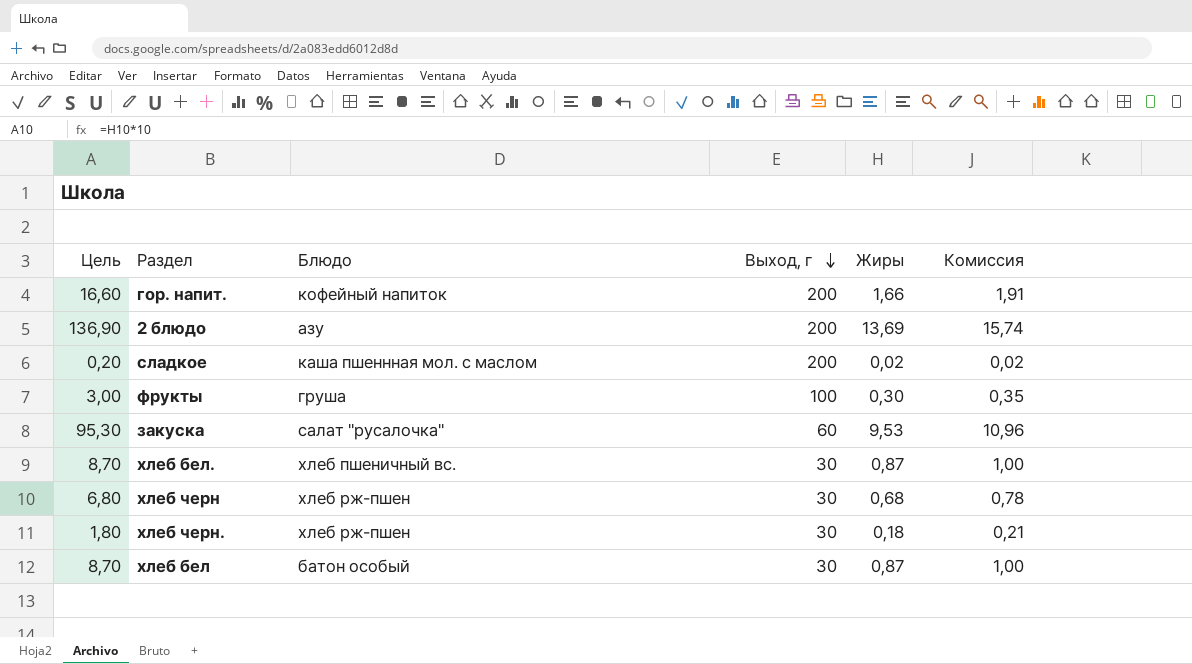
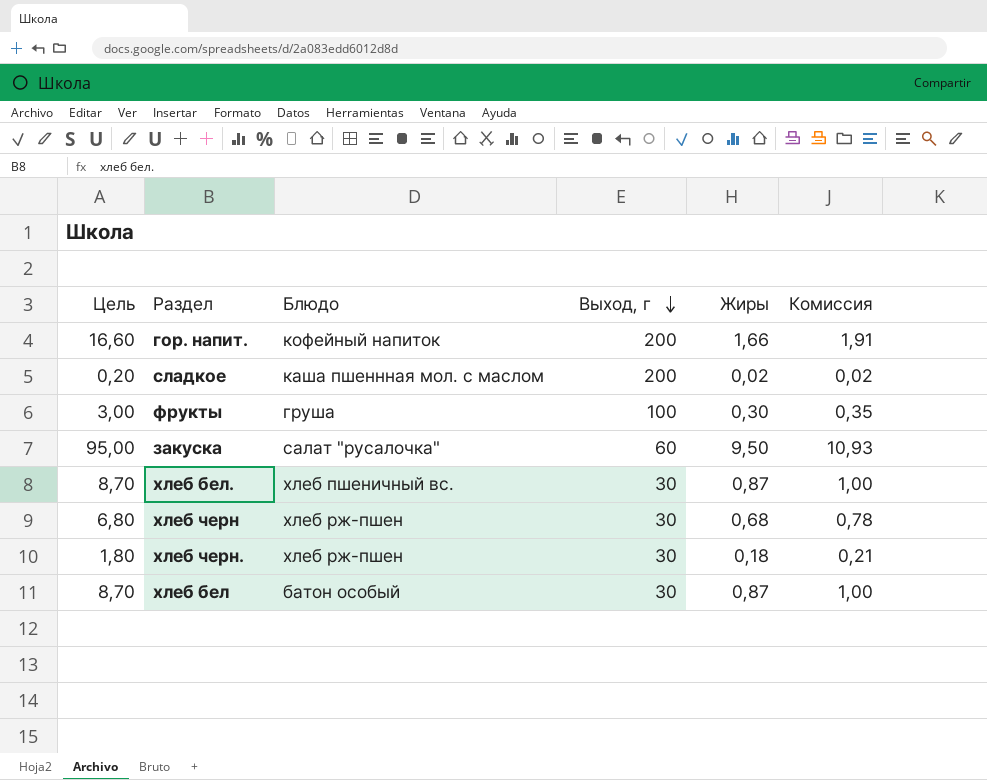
row 2 блюдо: 136,90 | азу | 200 | 13,69 | 15,74 -> none
закуска | Цель: 95,30 -> 95,00
закуска | Жиры: 9,53 -> 9,50
закуска | Комиссия: 10,96 -> 10,93

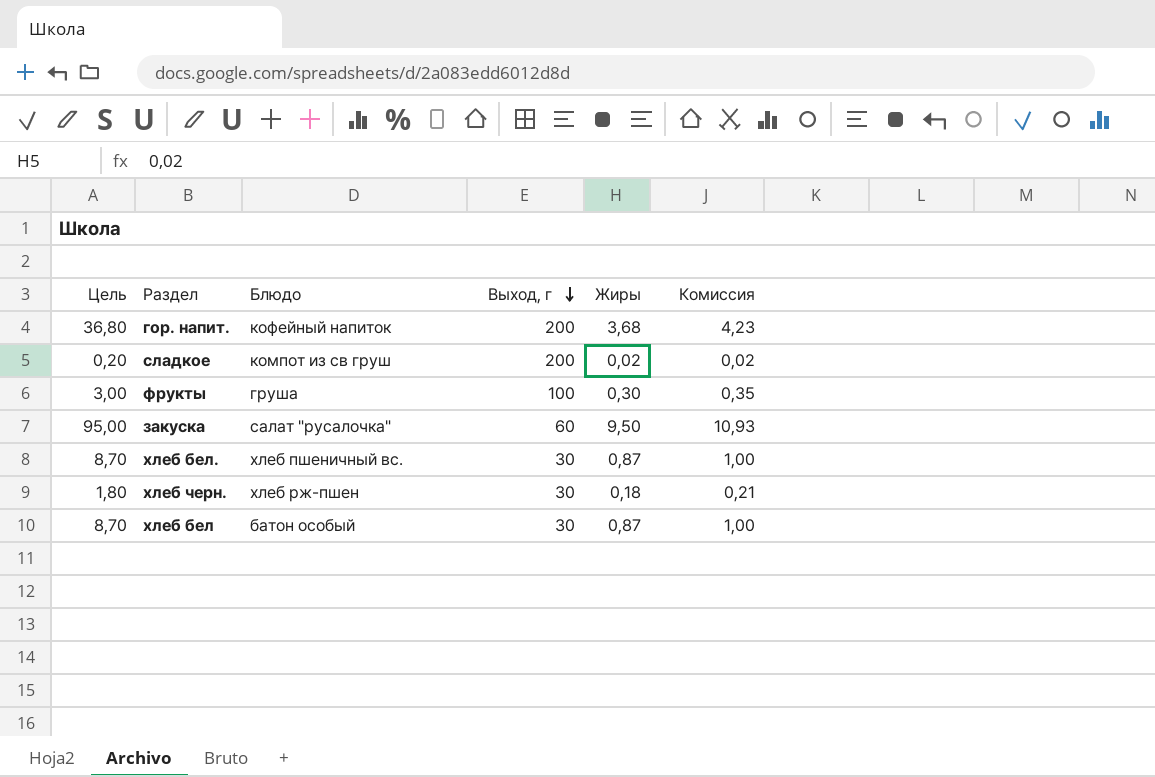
row хлеб черн: 6,80 | хлеб рж-пшен | 30 | 0,68 | 0,78 -> none
гор. напит. | Цель: 16,60 -> 36,80
гор. напит. | Жиры: 1,66 -> 3,68
гор. напит. | Комиссия: 1,91 -> 4,23
сладкое | Блюдо: каша пшеннная мол. с маслом -> компот из св груш

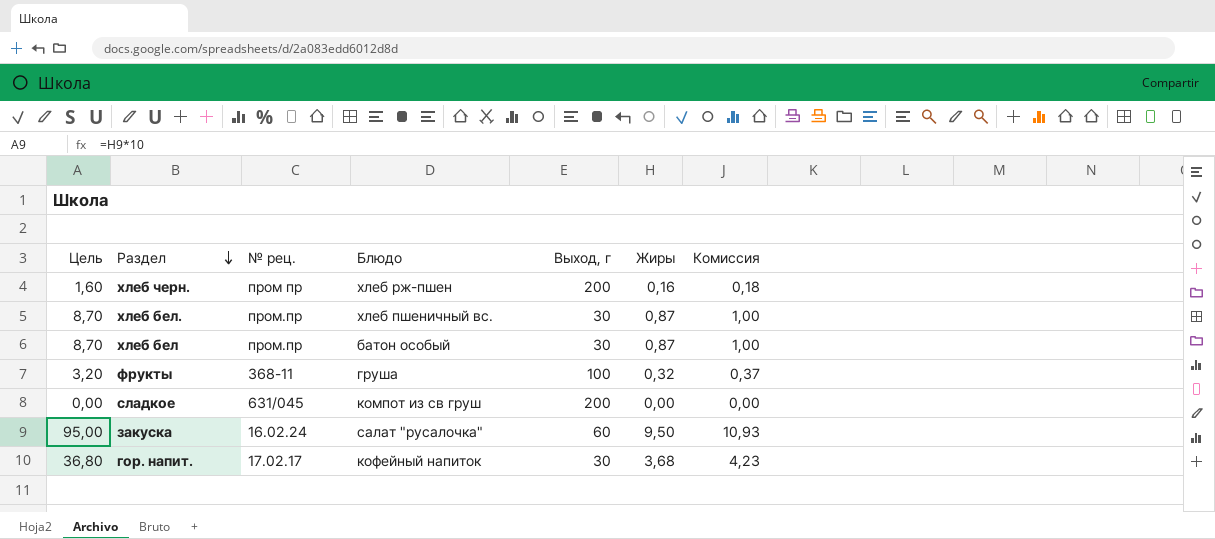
row order: Выход, г descending -> Раздел descending
column № рец. | position: none -> 3
хлеб черн. | Цель: 1,80 -> 1,60
хлеб черн. | Выход, г: 30 -> 200
хлеб черн. | Жиры: 0,18 -> 0,16
хлеб черн. | Комиссия: 0,21 -> 0,18
фрукты | Цель: 3,00 -> 3,20
фрукты | Жиры: 0,30 -> 0,32
фрукты | Комиссия: 0,35 -> 0,37
сладкое | Цель: 0,20 -> 0,00
сладкое | Жиры: 0,02 -> 0,00
сладкое | Комиссия: 0,02 -> 0,00
гор. напит. | Выход, г: 200 -> 30

